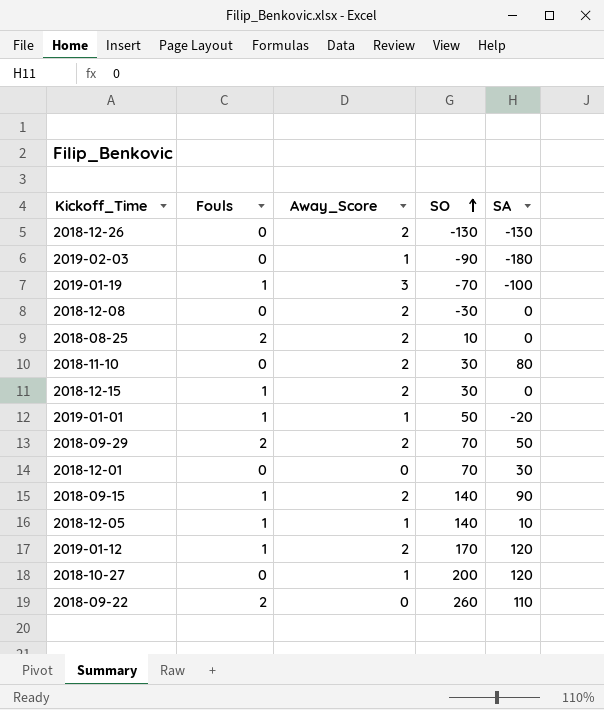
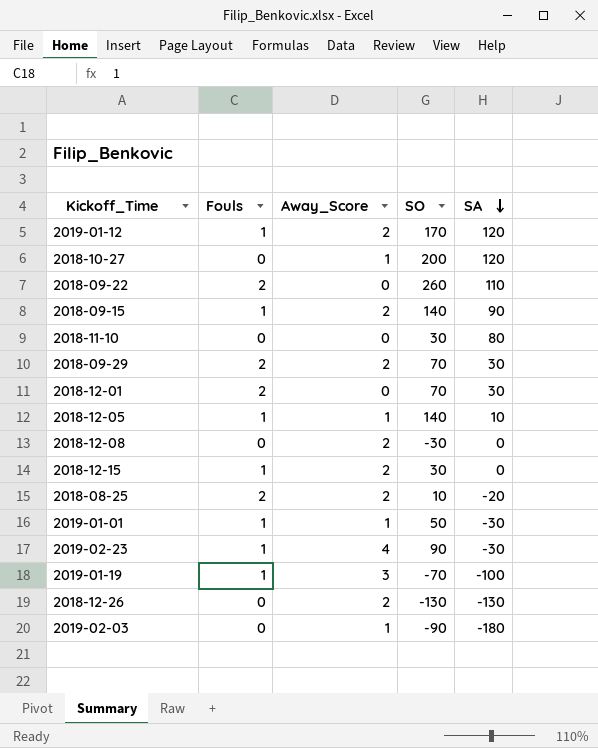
row order: SO ascending -> SA descending
2018-11-10 | Away_Score: 2 -> 0
2018-09-29 | SA: 50 -> 30
2018-12-01 | Fouls: 0 -> 2
2018-08-25 | SA: 0 -> -20
2019-01-01 | SA: -20 -> -30
row 2019-02-23: none -> 1 | 4 | 90 | -30

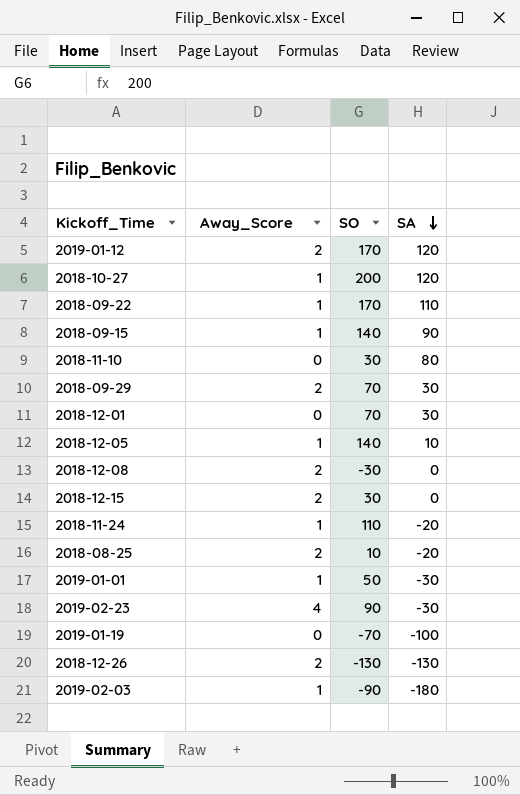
column Fouls | position: 2 -> none
2018-09-22 | Away_Score: 0 -> 1
2018-09-22 | SO: 260 -> 170
2018-09-15 | Away_Score: 2 -> 1
row 2018-11-24: none -> 1 | 110 | -20
2019-01-19 | Away_Score: 3 -> 0

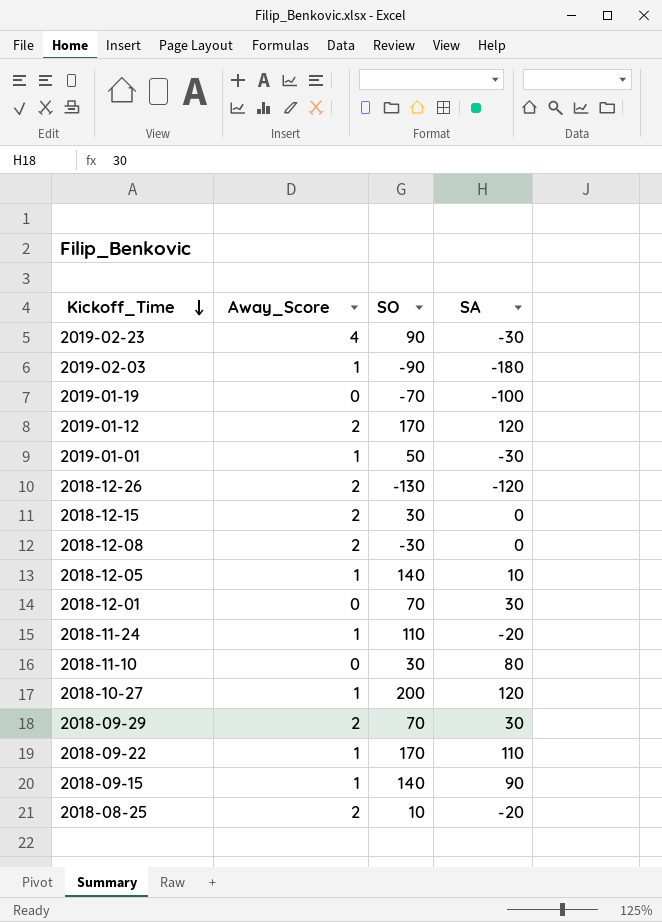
row order: SA descending -> Kickoff_Time descending
2018-12-26 | SA: -130 -> -120

